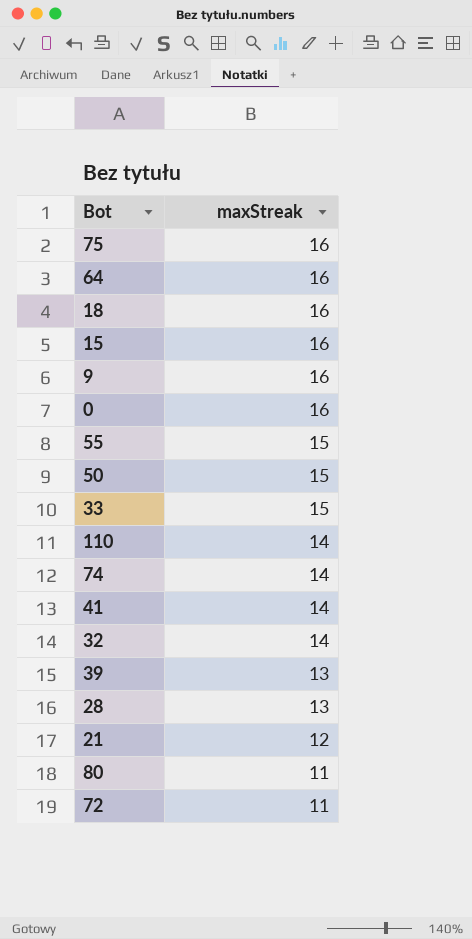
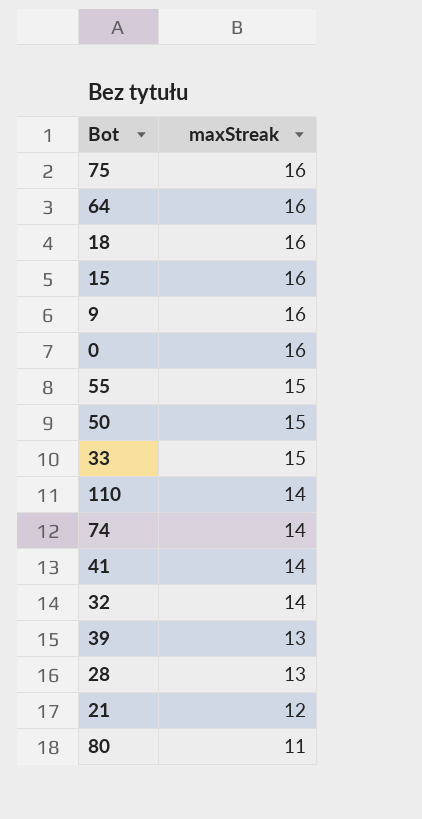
row 72: 11 -> none

